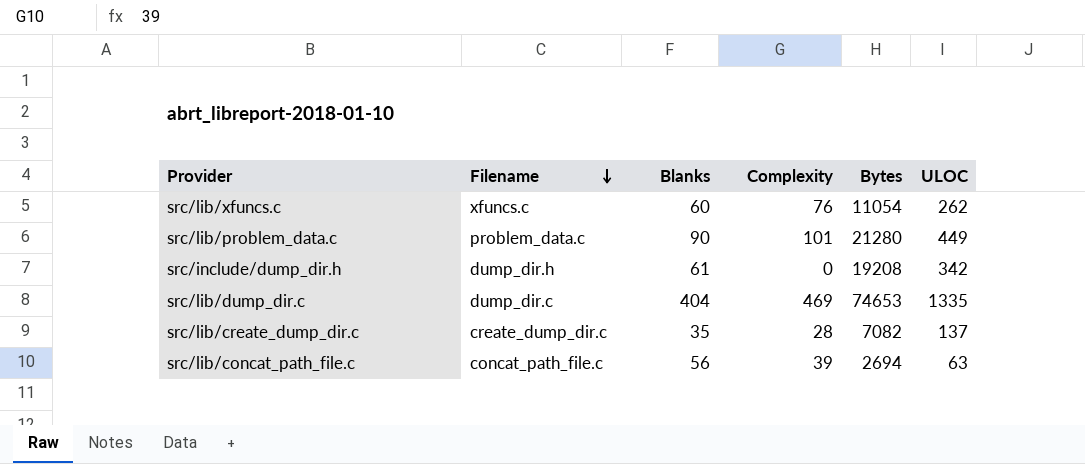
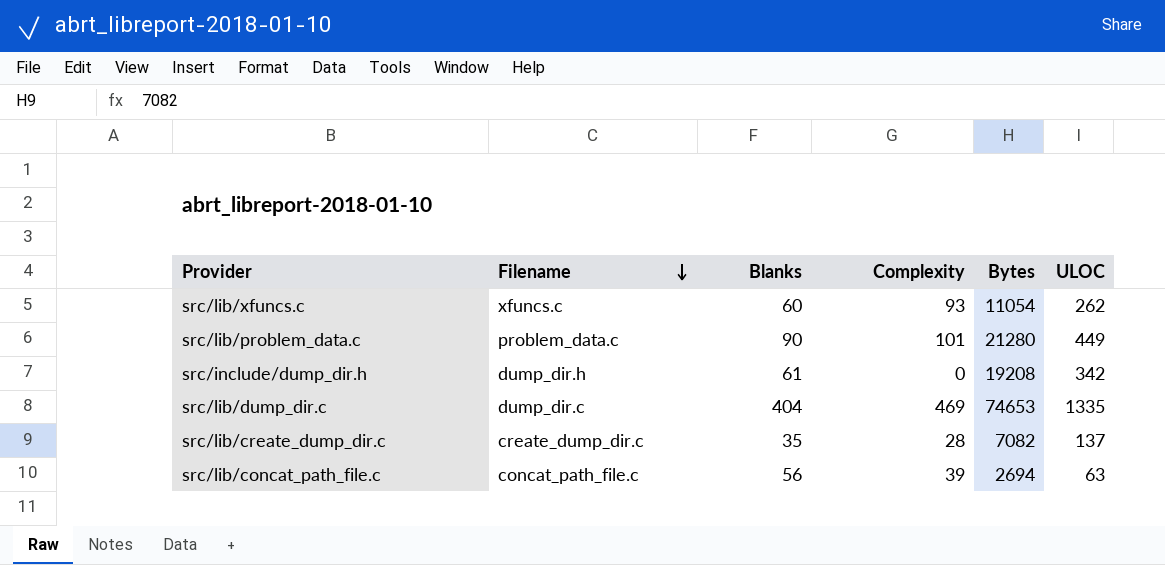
src/lib/xfuncs.c | Complexity: 76 -> 93

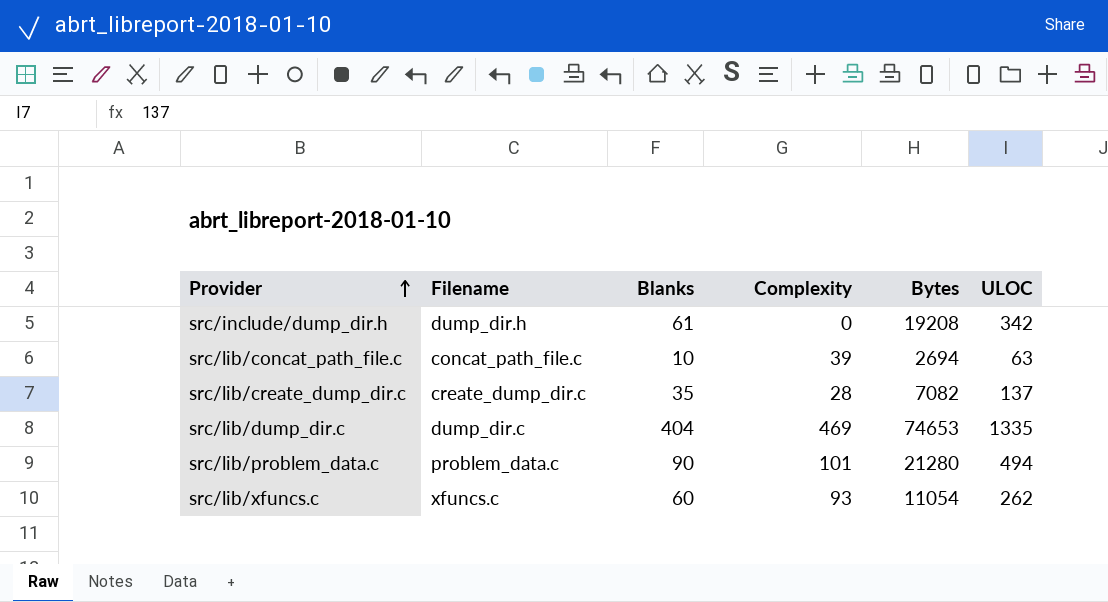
row order: Filename descending -> Provider ascending
src/lib/concat_path_file.c | Blanks: 56 -> 10
src/lib/problem_data.c | ULOC: 449 -> 494

